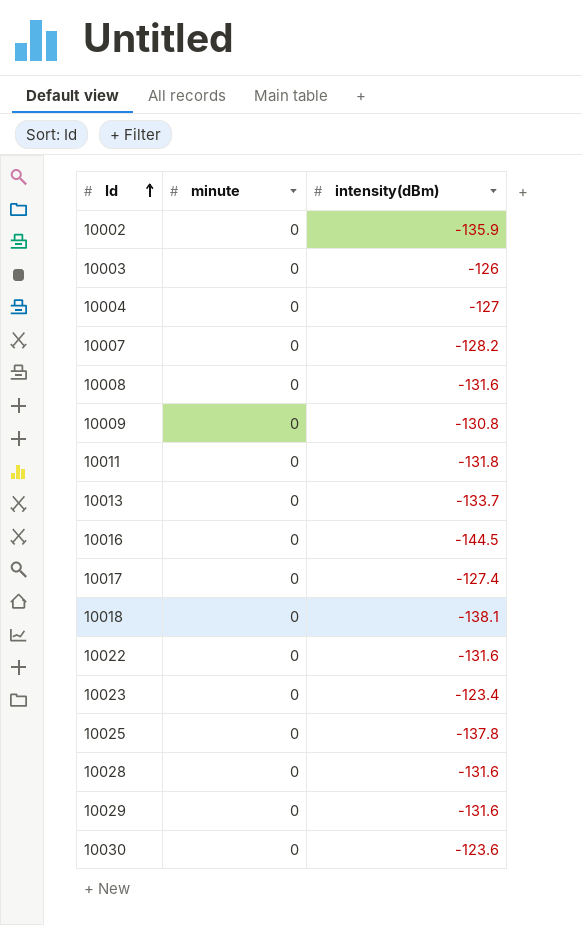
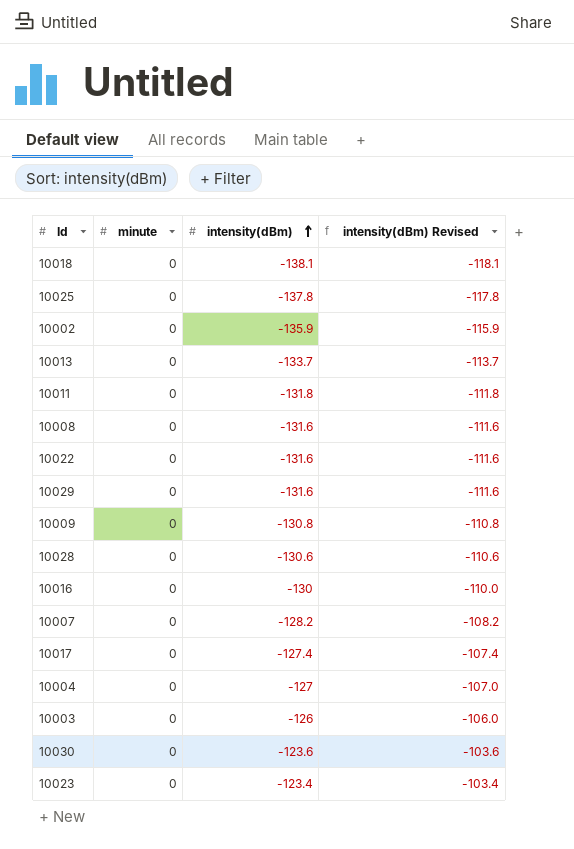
row order: Id ascending -> intensity(dBm) ascending
column intensity(dBm) Revised | formula: none -> [intensity(dBm)] + 20
10028 | intensity(dBm): -131.6 -> -130.6
10016 | intensity(dBm): -144.5 -> -130

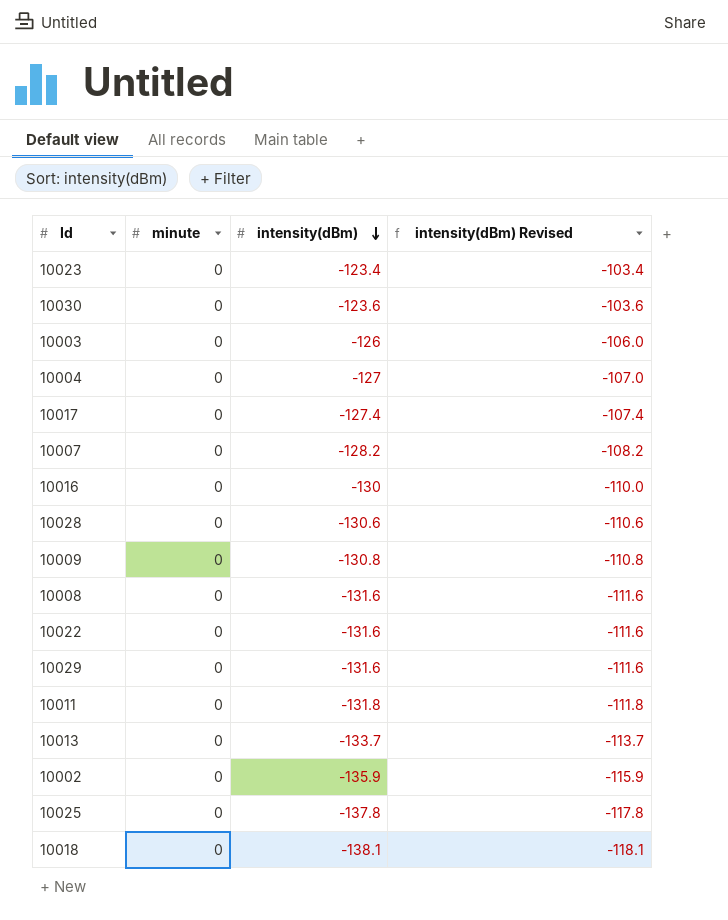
row order: intensity(dBm) ascending -> intensity(dBm) descending

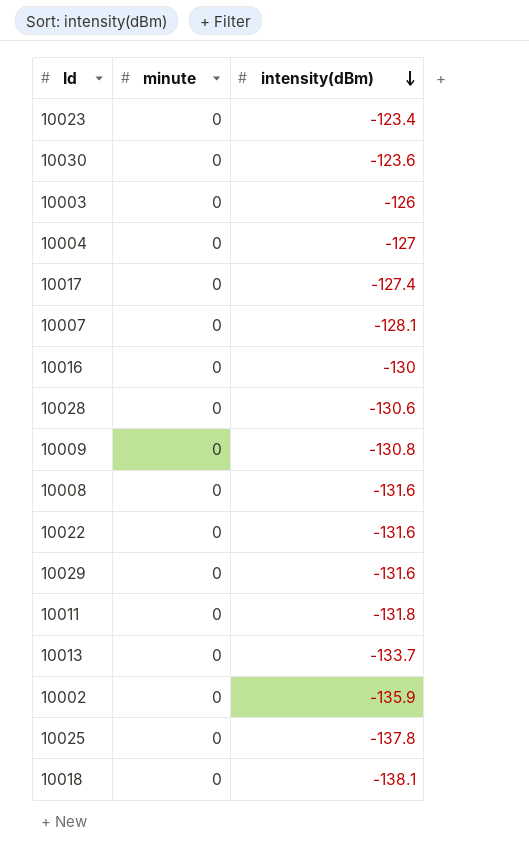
column intensity(dBm) Revised | formula: [intensity(dBm)] + 20 -> none
10007 | intensity(dBm): -128.2 -> -128.1

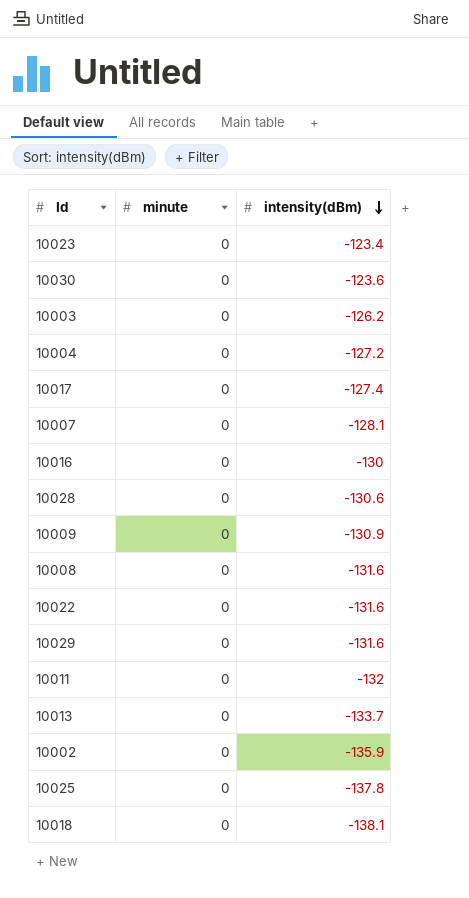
10003 | intensity(dBm): -126 -> -126.2
10004 | intensity(dBm): -127 -> -127.2
10009 | intensity(dBm): -130.8 -> -130.9
10011 | intensity(dBm): -131.8 -> -132

